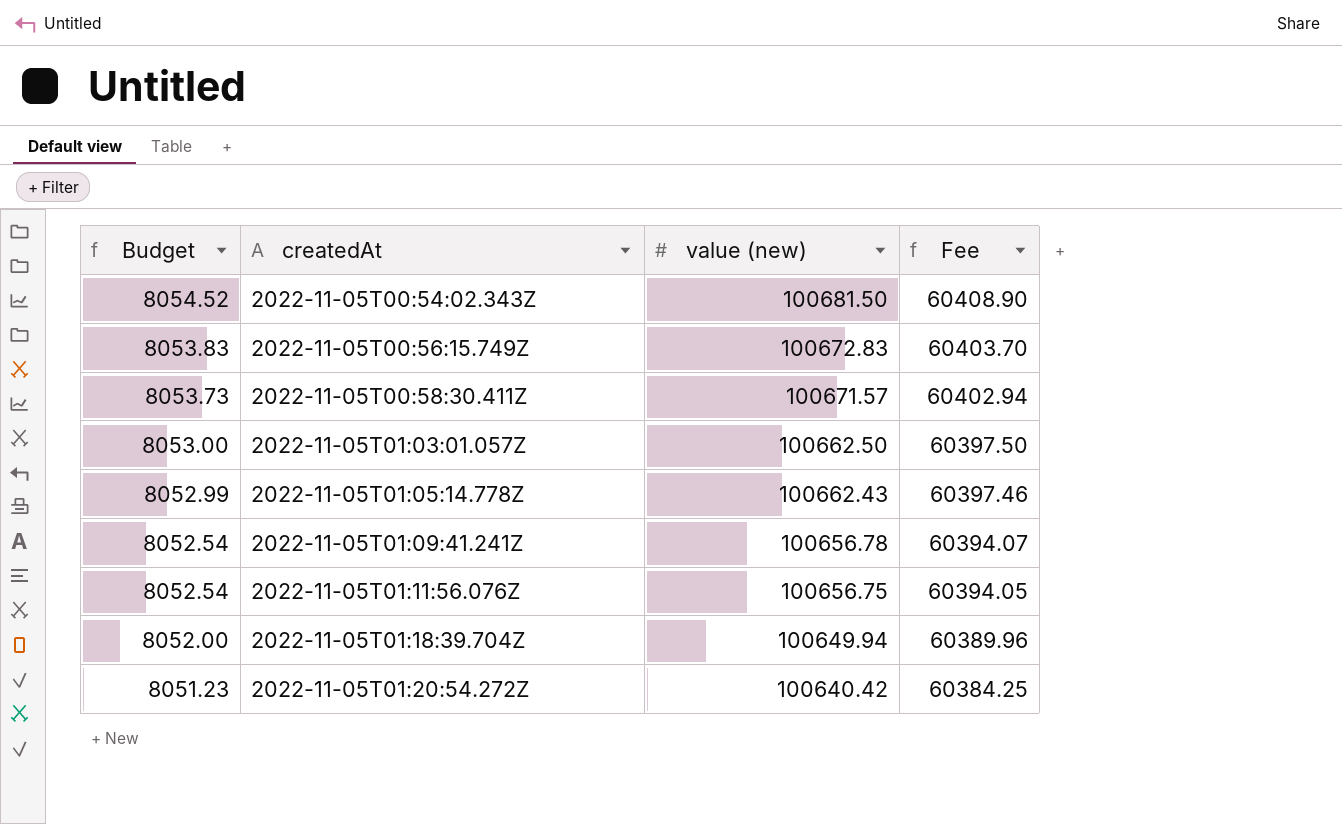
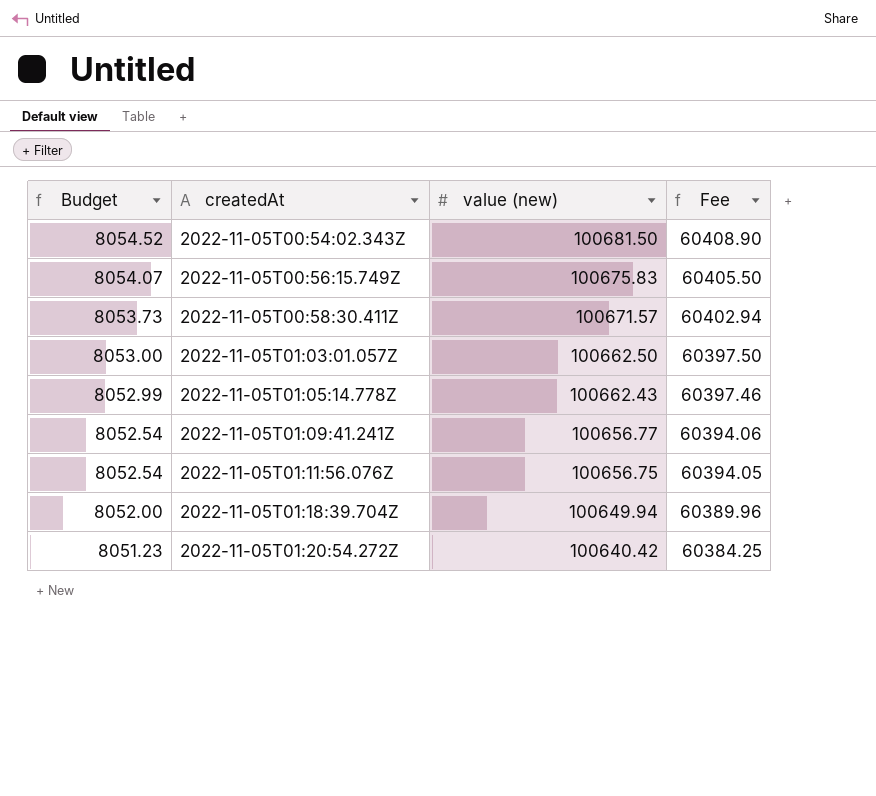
2022-11-05T00:56:15.749Z | Budget: 8053.83 -> 8054.07
2022-11-05T00:56:15.749Z | value (new): 100672.83 -> 100675.83
2022-11-05T00:56:15.749Z | Fee: 60403.70 -> 60405.50
2022-11-05T01:09:41.241Z | value (new): 100656.78 -> 100656.77
2022-11-05T01:09:41.241Z | Fee: 60394.07 -> 60394.06

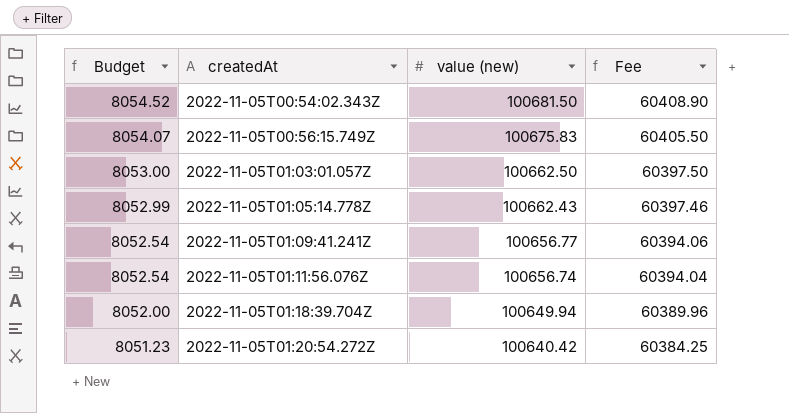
row 2022-11-05T00:58:30.411Z: 8053.73 | 100671.57 | 60402.94 -> none
2022-11-05T01:11:56.076Z | value (new): 100656.75 -> 100656.74
2022-11-05T01:11:56.076Z | Fee: 60394.05 -> 60394.04

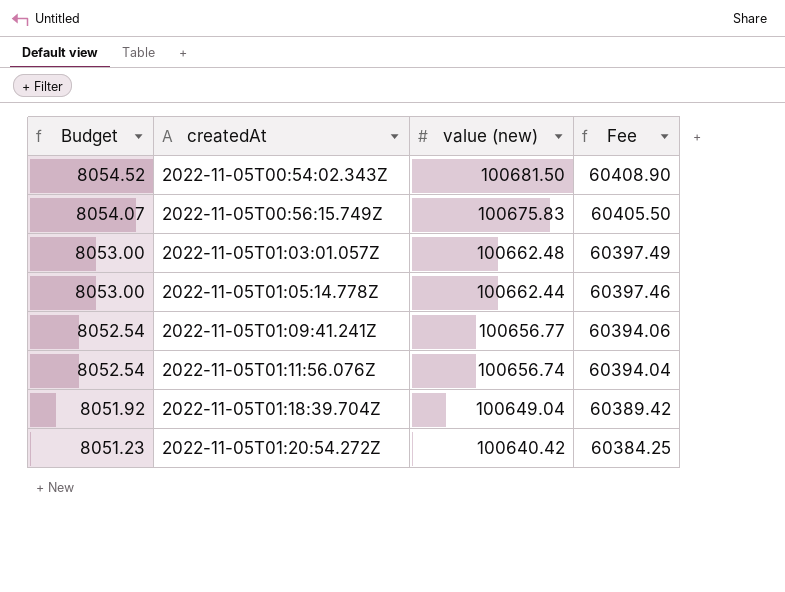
2022-11-05T01:03:01.057Z | value (new): 100662.50 -> 100662.48
2022-11-05T01:03:01.057Z | Fee: 60397.50 -> 60397.49
2022-11-05T01:05:14.778Z | Budget: 8052.99 -> 8053.00
2022-11-05T01:05:14.778Z | value (new): 100662.43 -> 100662.44
2022-11-05T01:18:39.704Z | Budget: 8052.00 -> 8051.92
2022-11-05T01:18:39.704Z | value (new): 100649.94 -> 100649.04
2022-11-05T01:18:39.704Z | Fee: 60389.96 -> 60389.42

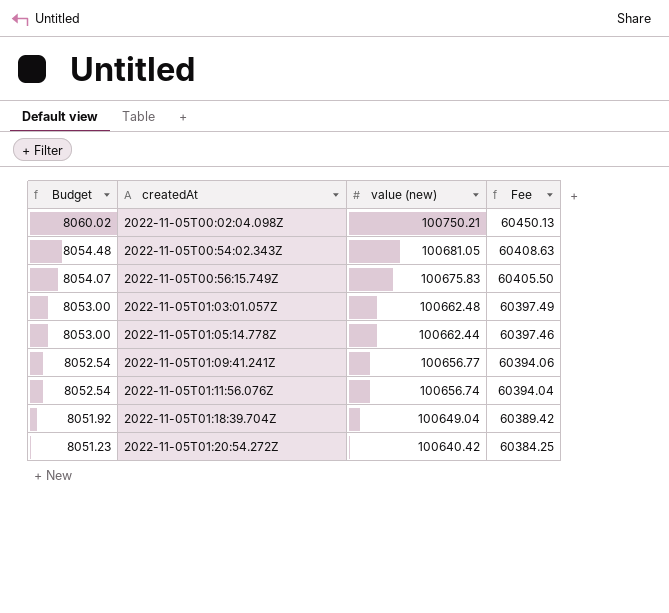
row 2022-11-05T00:02:04.098Z: none -> 8060.02 | 100750.21 | 60450.13
2022-11-05T00:54:02.343Z | Budget: 8054.52 -> 8054.48
2022-11-05T00:54:02.343Z | value (new): 100681.50 -> 100681.05
2022-11-05T00:54:02.343Z | Fee: 60408.90 -> 60408.63

